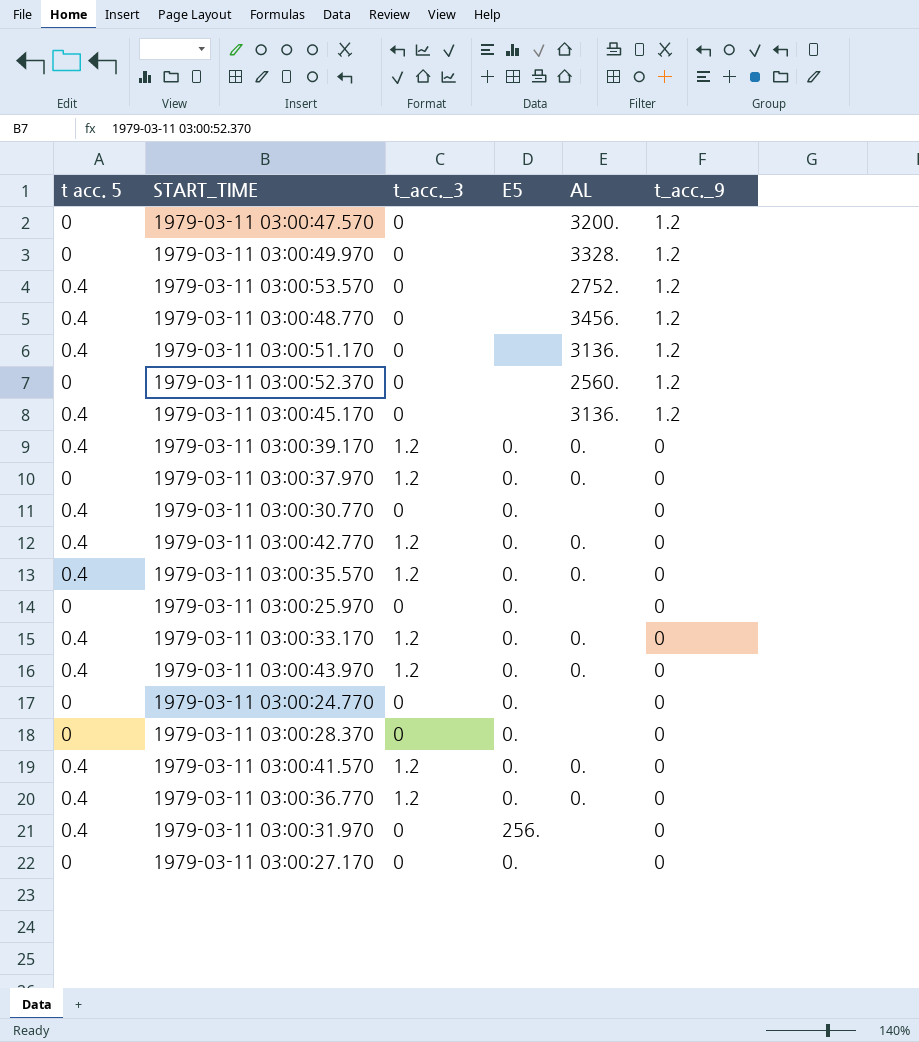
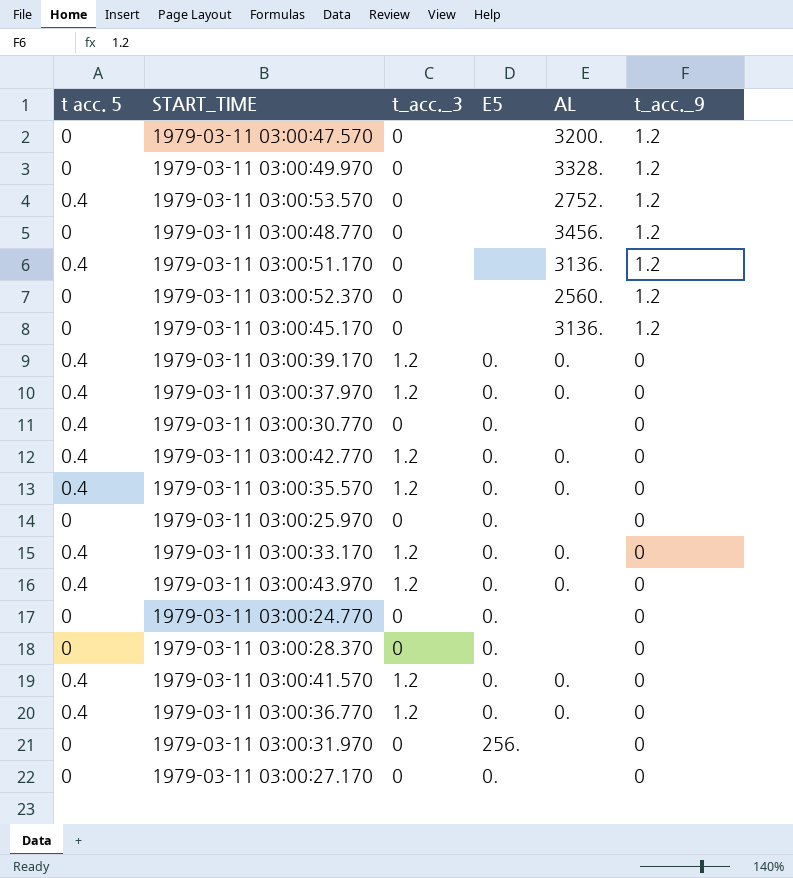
1979-03-11 03:00:48.770 | t acc. 5: 0.4 -> 0
1979-03-11 03:00:45.170 | t acc. 5: 0.4 -> 0
1979-03-11 03:00:37.970 | t acc. 5: 0 -> 0.4
1979-03-11 03:00:31.970 | t acc. 5: 0.4 -> 0

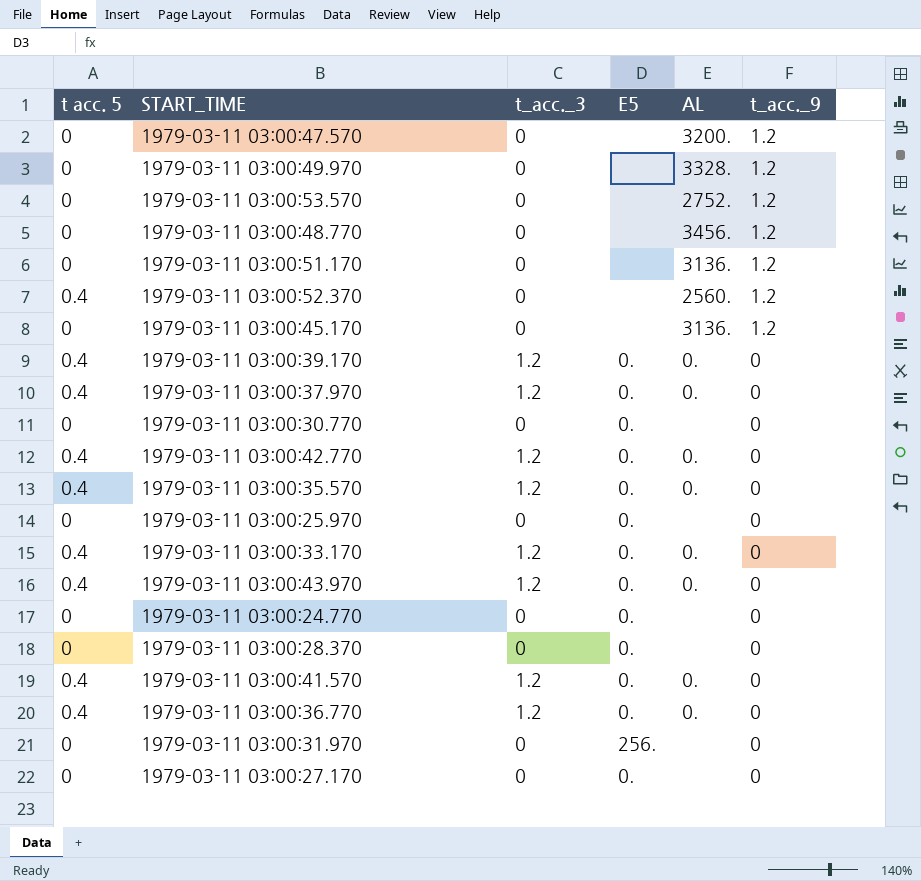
1979-03-11 03:00:53.570 | t acc. 5: 0.4 -> 0
1979-03-11 03:00:51.170 | t acc. 5: 0.4 -> 0
1979-03-11 03:00:52.370 | t acc. 5: 0 -> 0.4
1979-03-11 03:00:30.770 | t acc. 5: 0.4 -> 0

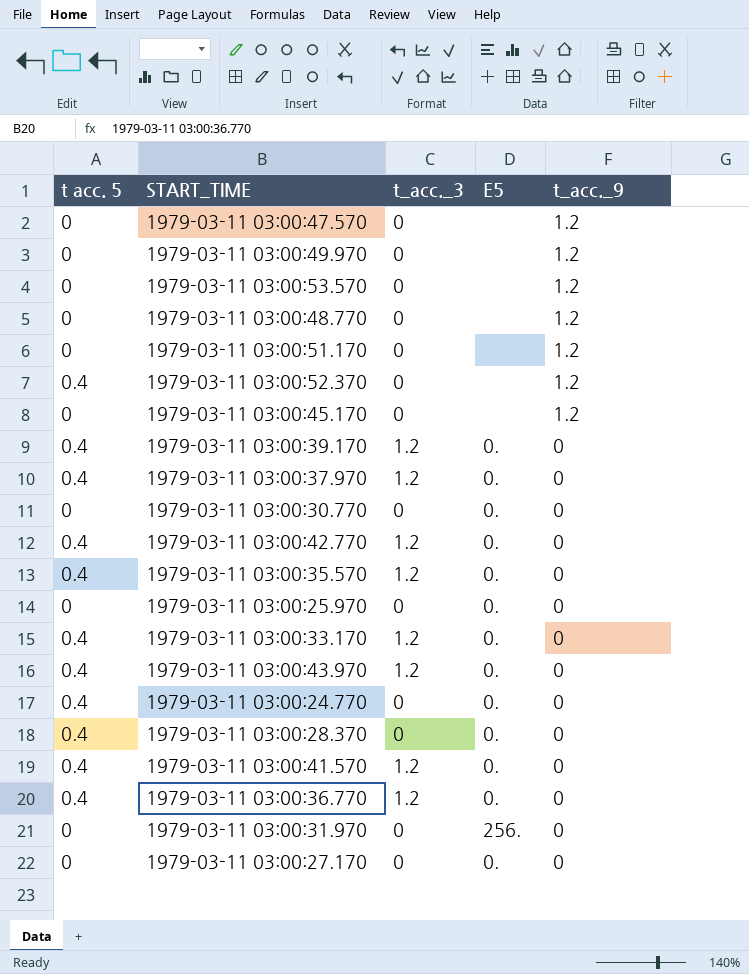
column AL | position: 5 -> none
1979-03-11 03:00:24.770 | t acc. 5: 0 -> 0.4
1979-03-11 03:00:28.370 | t acc. 5: 0 -> 0.4

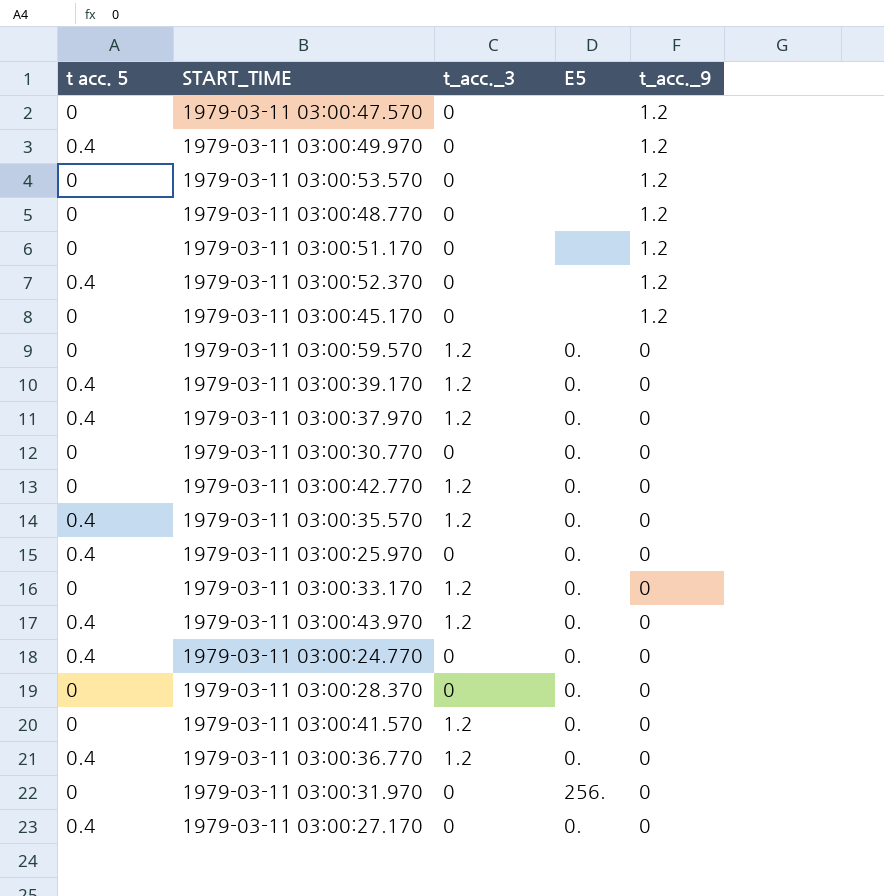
1979-03-11 03:00:49.970 | t acc. 5: 0 -> 0.4
row 1979-03-11 03:00:59.570: none -> 0 | 1.2 | 0. | 0
1979-03-11 03:00:42.770 | t acc. 5: 0.4 -> 0
1979-03-11 03:00:25.970 | t acc. 5: 0 -> 0.4
1979-03-11 03:00:33.170 | t acc. 5: 0.4 -> 0
1979-03-11 03:00:28.370 | t acc. 5: 0.4 -> 0
1979-03-11 03:00:41.570 | t acc. 5: 0.4 -> 0
1979-03-11 03:00:27.170 | t acc. 5: 0 -> 0.4

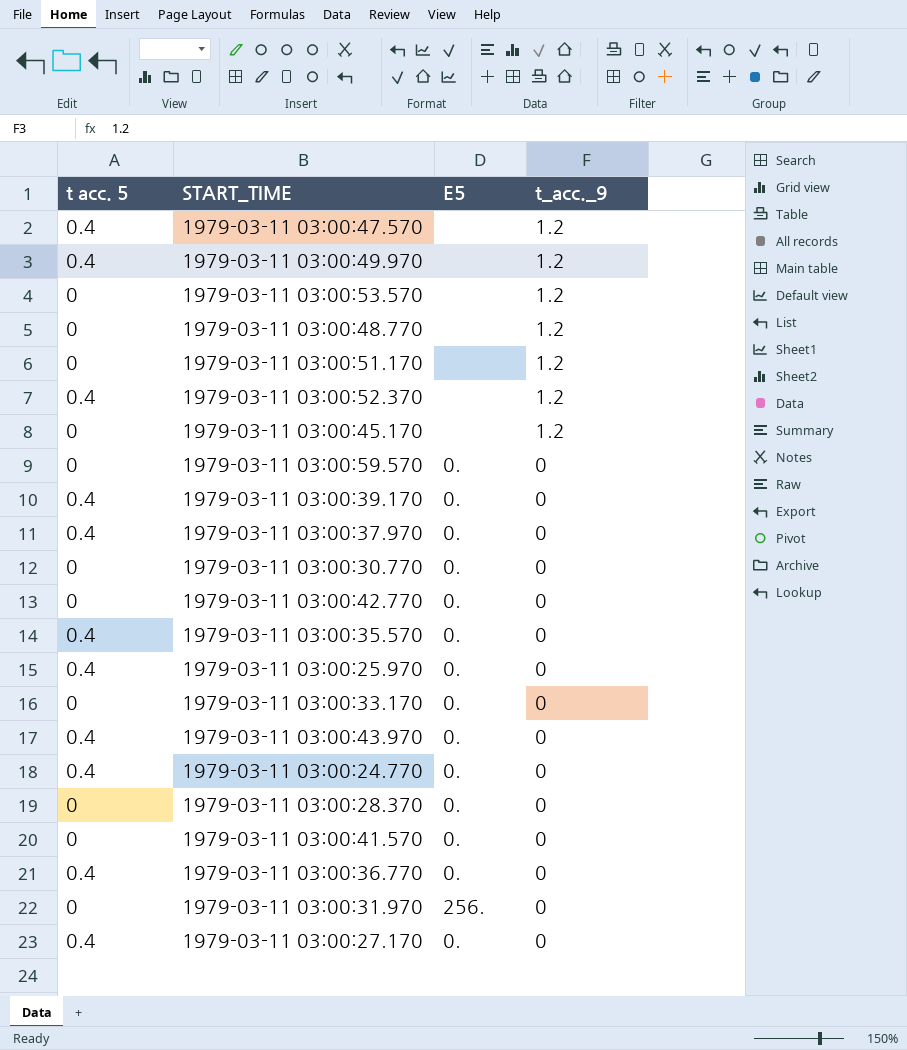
column t_acc._3 | position: 3 -> none
1979-03-11 03:00:47.570 | t acc. 5: 0 -> 0.4

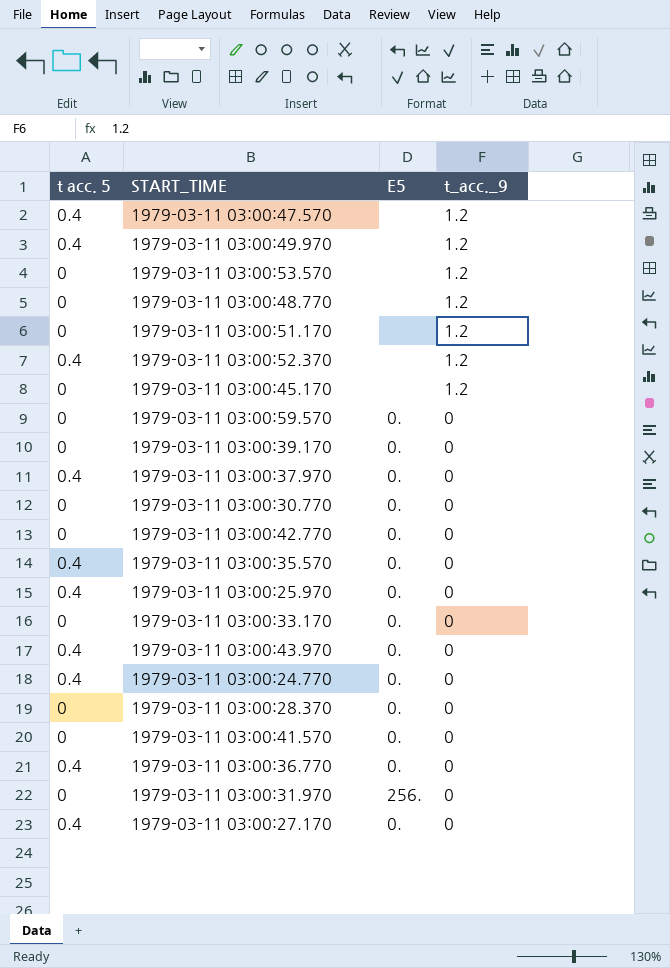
1979-03-11 03:00:39.170 | t acc. 5: 0.4 -> 0

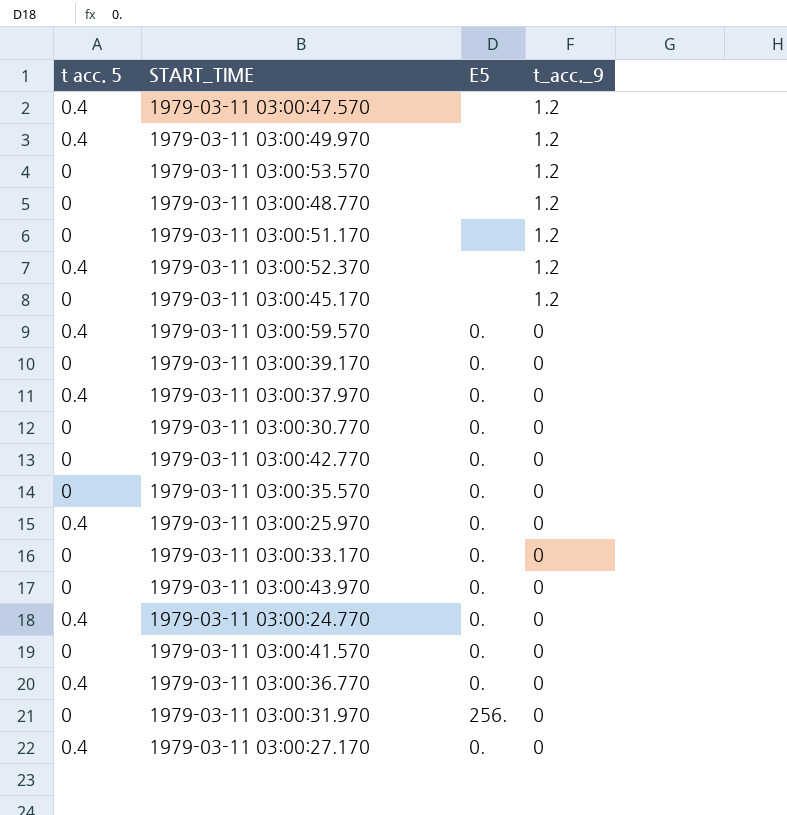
row 1979-03-11 03:00:28.370: 0 | 0. | 0 -> none
1979-03-11 03:00:59.570 | t acc. 5: 0 -> 0.4
1979-03-11 03:00:35.570 | t acc. 5: 0.4 -> 0
1979-03-11 03:00:43.970 | t acc. 5: 0.4 -> 0

